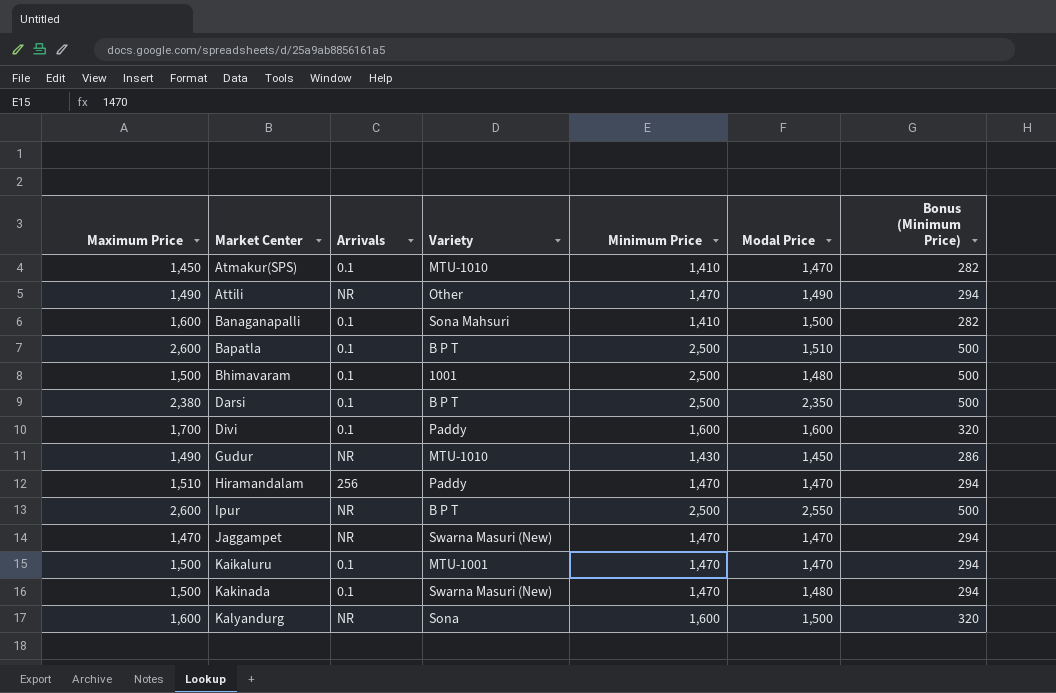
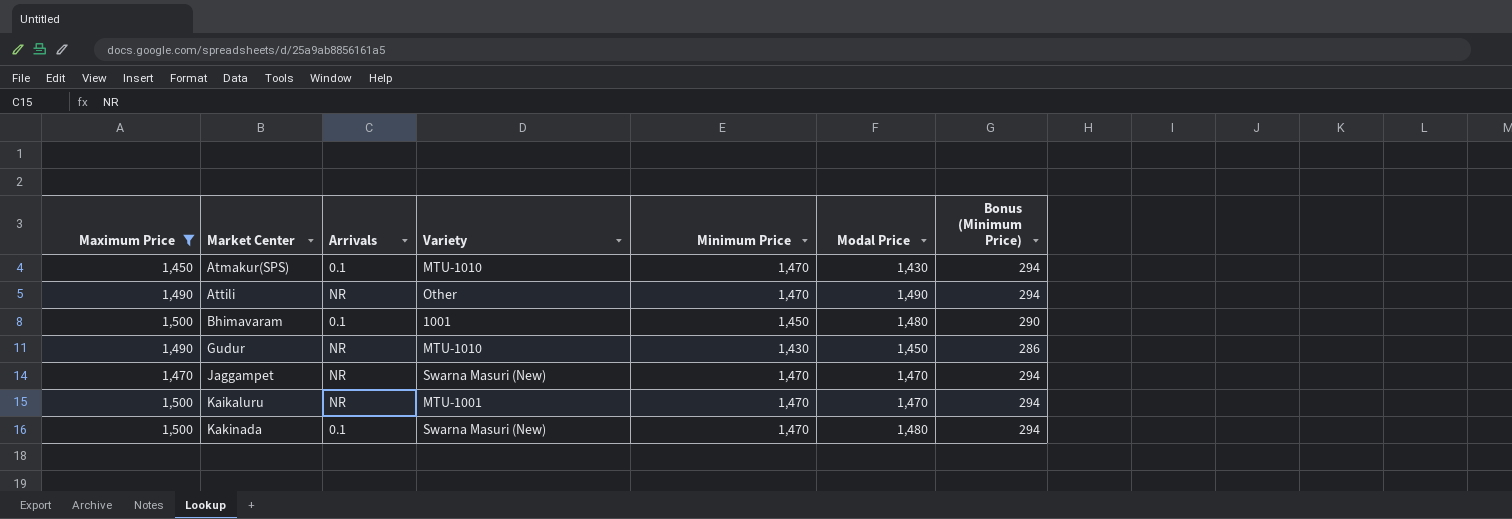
filter: none -> Maximum Price <= 1,500
Atmakur(SPS) | Minimum Price: 1,410 -> 1,470
Atmakur(SPS) | Modal Price: 1,470 -> 1,430
Atmakur(SPS) | Bonus (Minimum Price): 282 -> 294
Bhimavaram | Minimum Price: 2,500 -> 1,450
Bhimavaram | Bonus (Minimum Price): 500 -> 290
Kaikaluru | Arrivals: 0.1 -> NR

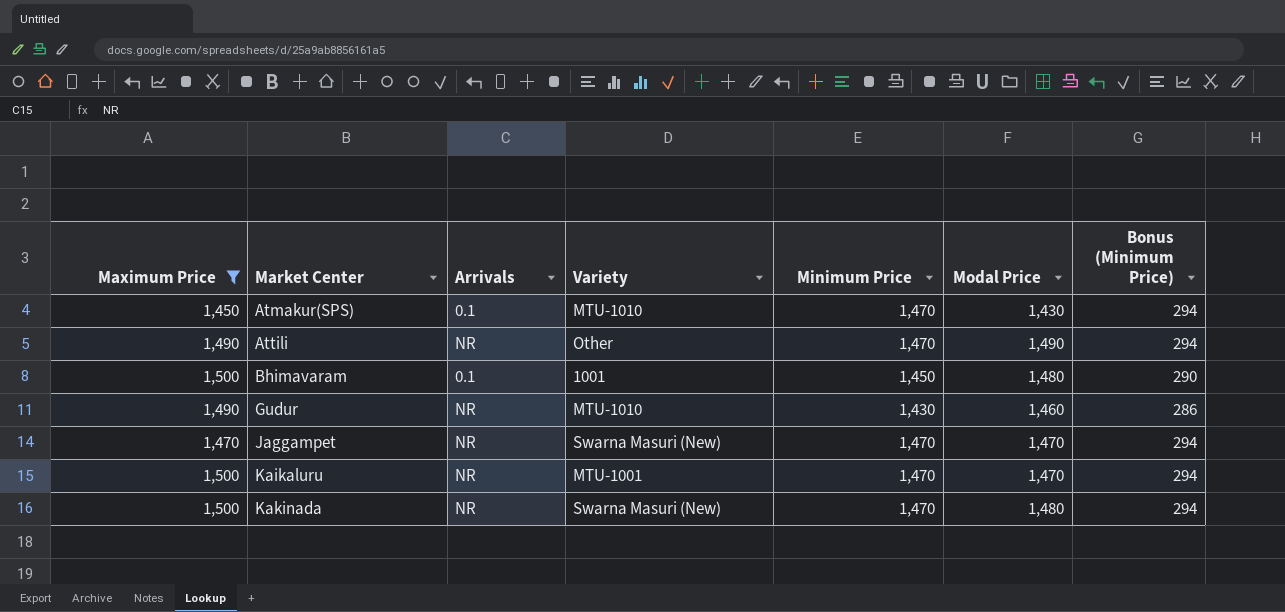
Gudur | Modal Price: 1,450 -> 1,460
Kakinada | Arrivals: 0.1 -> NR

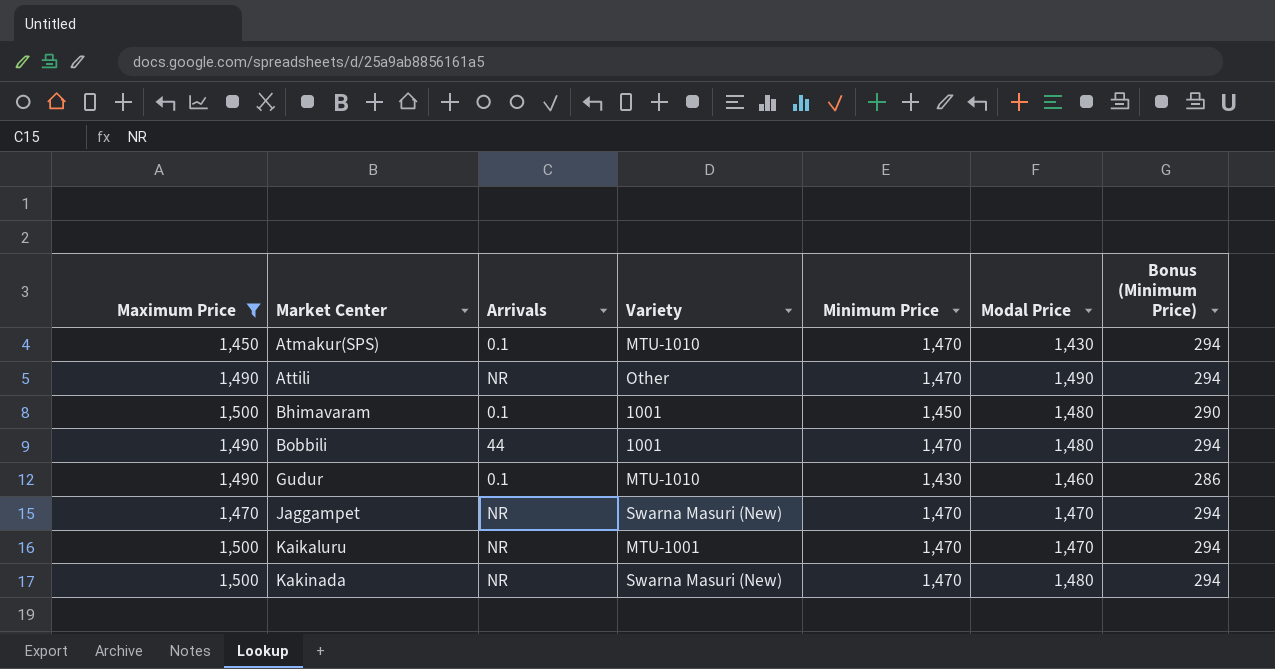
row Bobbili: none -> 1,490 | 44 | 1001 | 1,470 | 1,480 | 294
Gudur | Arrivals: NR -> 0.1

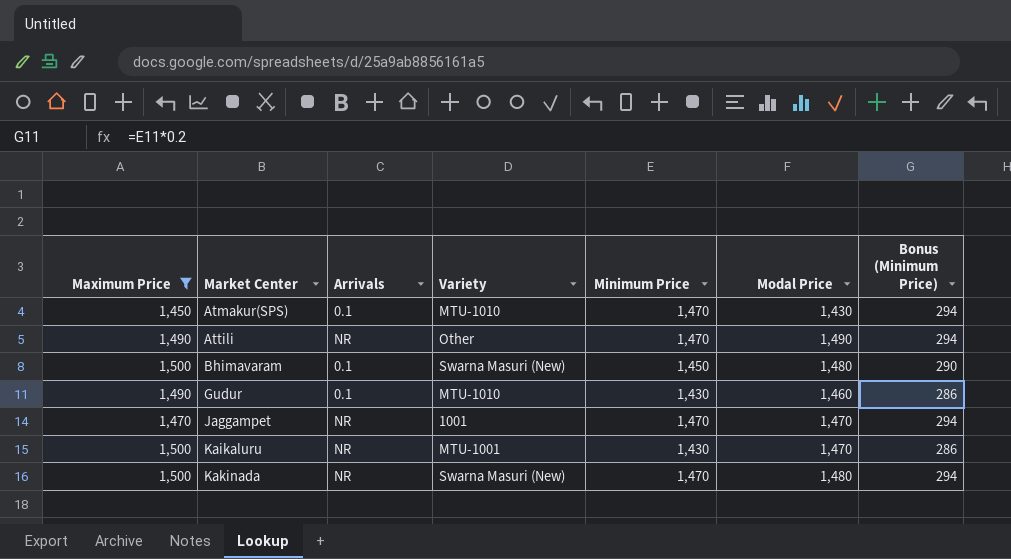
row Bobbili: 1,490 | 44 | 1001 | 1,470 | 1,480 | 294 -> none
Bhimavaram | Variety: 1001 -> Swarna Masuri (New)
Jaggampet | Variety: Swarna Masuri (New) -> 1001
Kaikaluru | Minimum Price: 1,470 -> 1,430
Kaikaluru | Bonus (Minimum Price): 294 -> 286

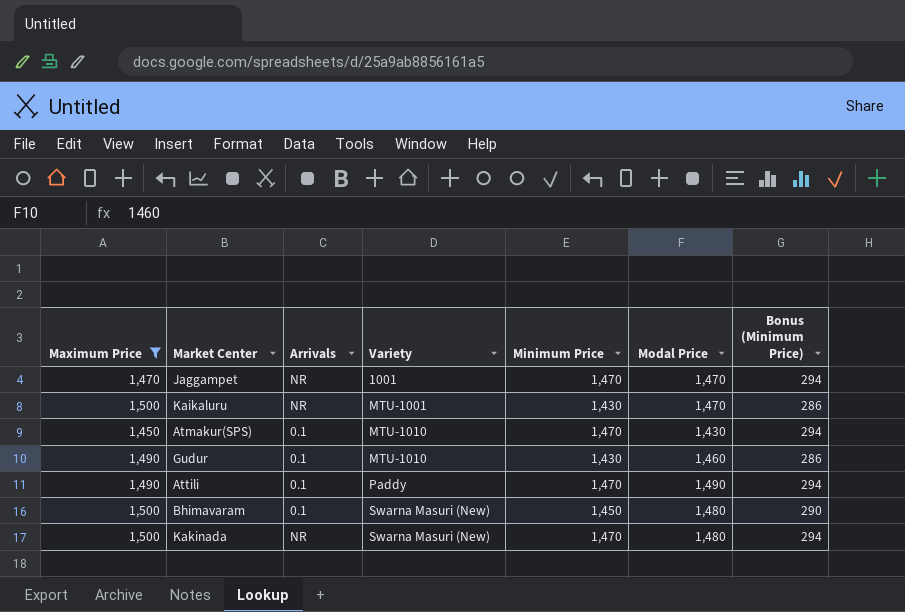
row order: Market Center ascending -> Variety ascending
Attili | Arrivals: NR -> 0.1
Attili | Variety: Other -> Paddy

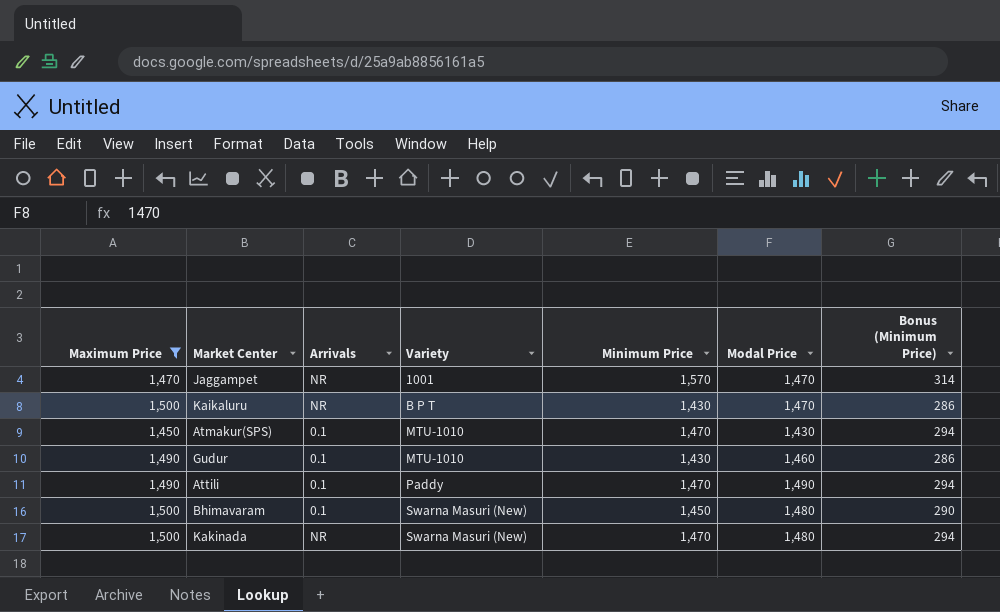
Jaggampet | Minimum Price: 1,470 -> 1,570
Jaggampet | Bonus (Minimum Price): 294 -> 314
Kaikaluru | Variety: MTU-1001 -> B P T

